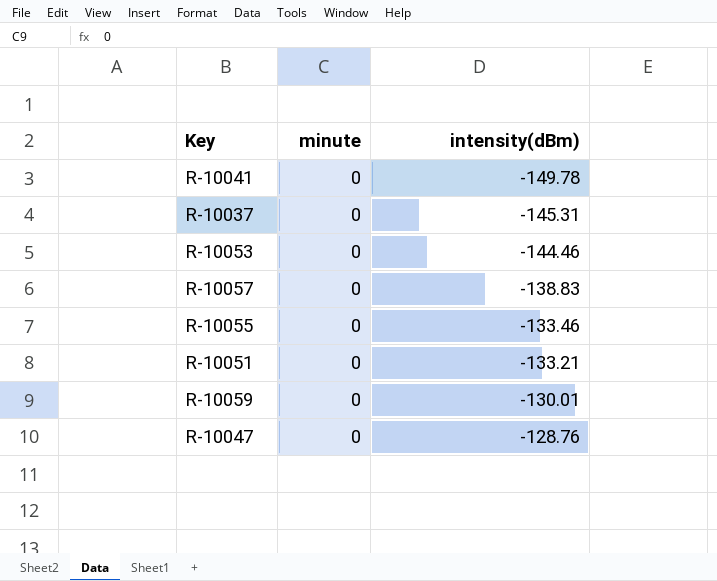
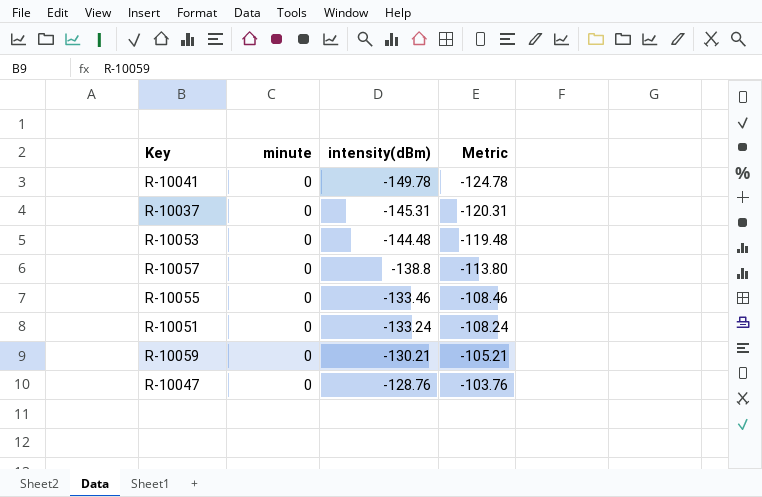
column Metric | formula: none -> [intensity(dBm)] + 25
R-10053 | intensity(dBm): -144.46 -> -144.48
R-10057 | intensity(dBm): -138.83 -> -138.8
R-10051 | intensity(dBm): -133.21 -> -133.24
R-10059 | intensity(dBm): -130.01 -> -130.21

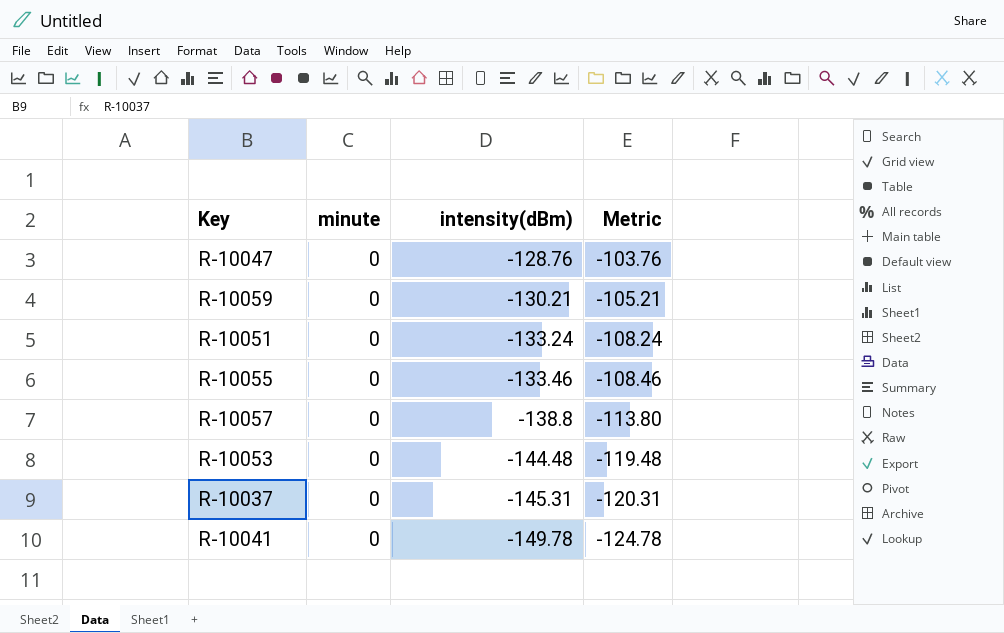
row order: intensity(dBm) ascending -> intensity(dBm) descending

